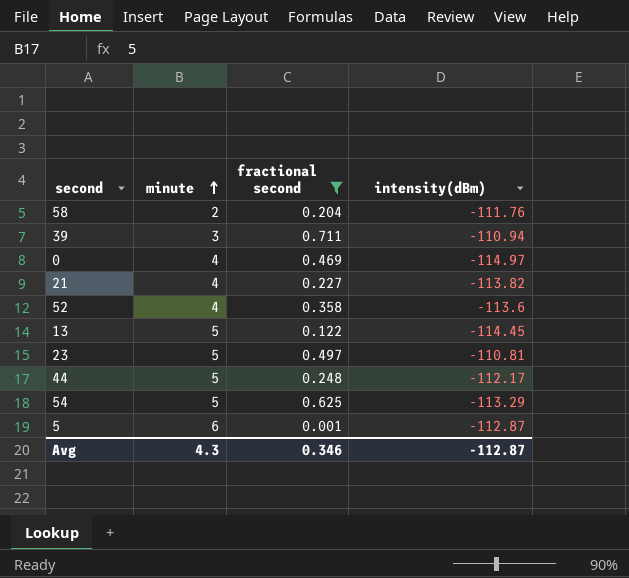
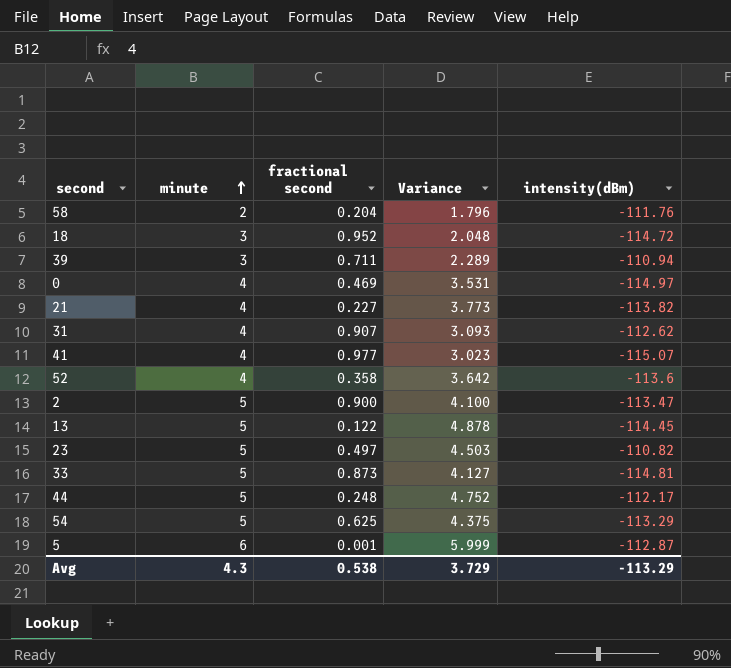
filter: fractional second <= 0.711 -> none
column Variance | formula: none -> [minute] - [fractional second]
23 | intensity(dBm): -110.81 -> -110.82
Avg | fractional second: 0.346 -> 0.538
Avg | intensity(dBm): -112.87 -> -113.29

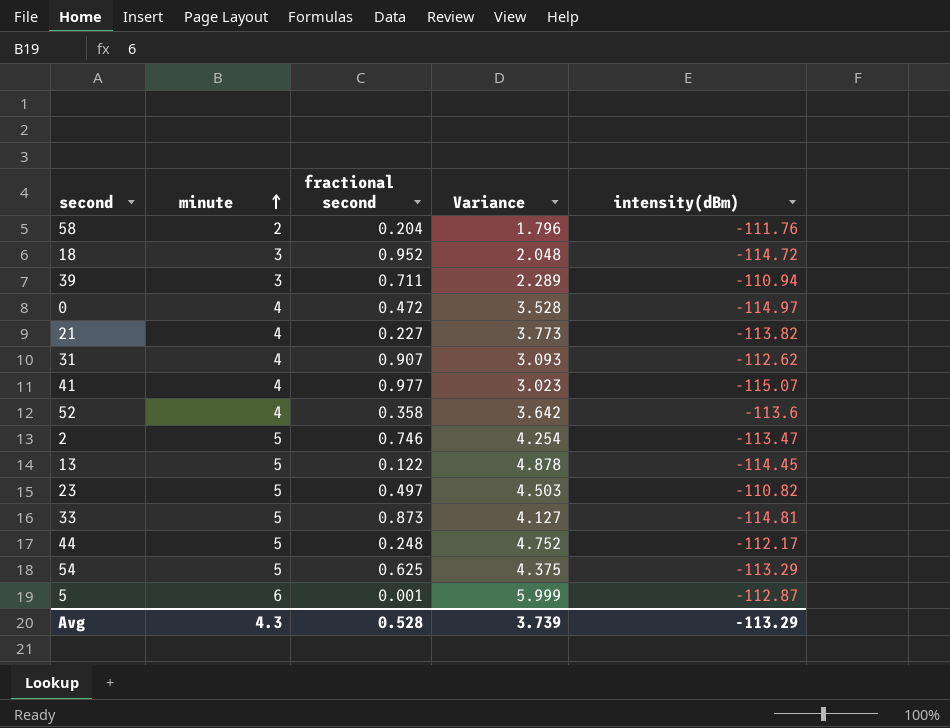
0 | fractional second: 0.469 -> 0.472
0 | Variance: 3.531 -> 3.528
2 | fractional second: 0.900 -> 0.746
2 | Variance: 4.100 -> 4.254
Avg | fractional second: 0.538 -> 0.528
Avg | Variance: 3.729 -> 3.739

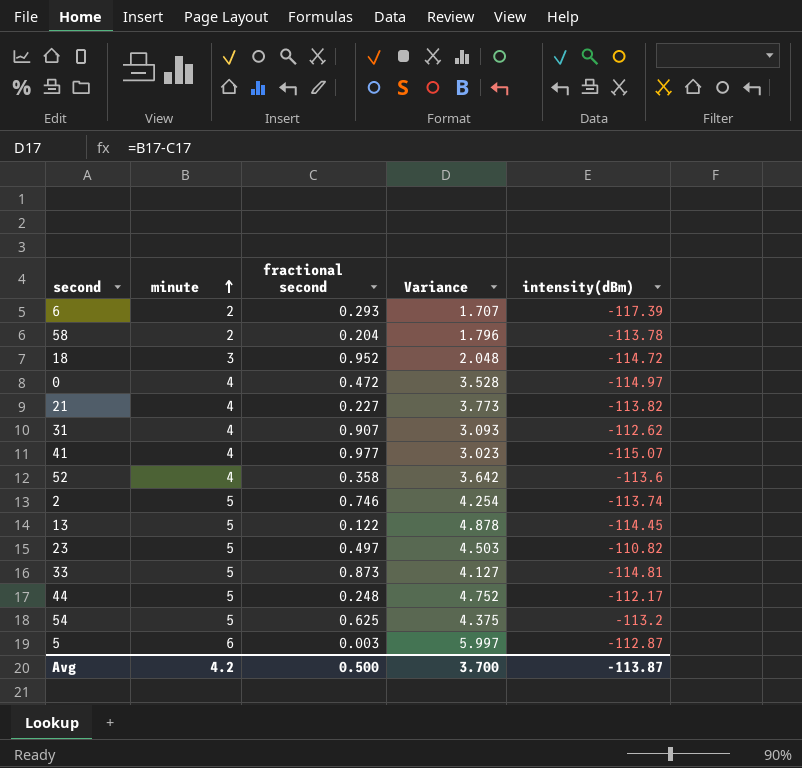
row 39: 3 | 0.711 | 2.289 | -110.94 -> none
row 6: none -> 2 | 0.293 | 1.707 | -117.39
58 | intensity(dBm): -111.76 -> -113.78
2 | intensity(dBm): -113.47 -> -113.74
54 | intensity(dBm): -113.29 -> -113.2
5 | fractional second: 0.001 -> 0.003
5 | Variance: 5.999 -> 5.997
Avg | minute: 4.3 -> 4.2
Avg | fractional second: 0.528 -> 0.500
Avg | Variance: 3.739 -> 3.700
Avg | intensity(dBm): -113.29 -> -113.87

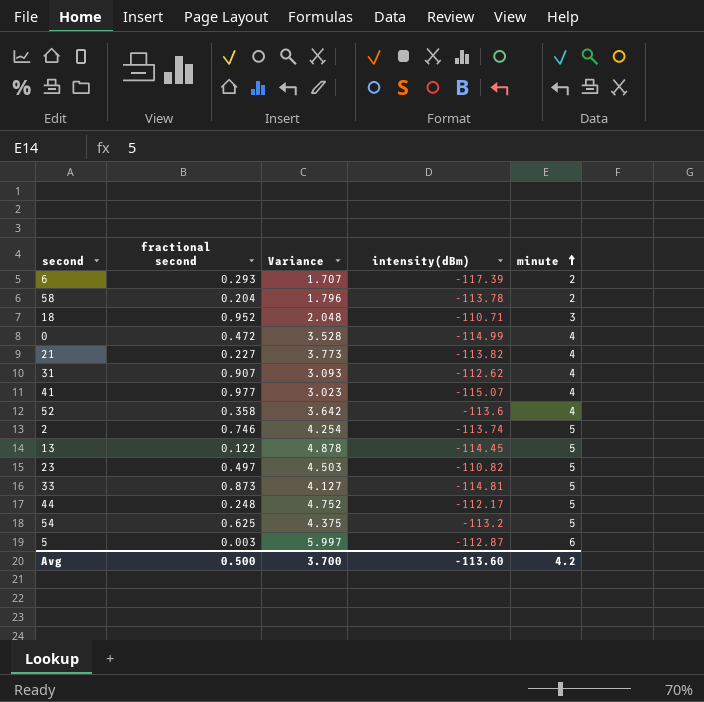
column minute | position: 2 -> 5
18 | intensity(dBm): -114.72 -> -110.71
0 | intensity(dBm): -114.97 -> -114.99
Avg | intensity(dBm): -113.87 -> -113.60

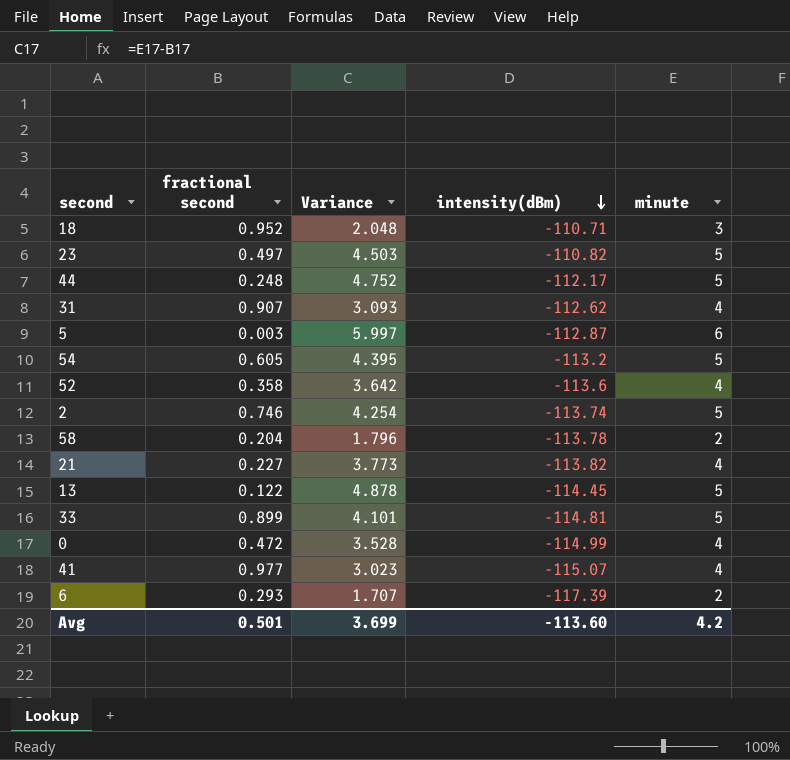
row order: minute ascending -> intensity(dBm) descending
54 | fractional second: 0.625 -> 0.605
54 | Variance: 4.375 -> 4.395
33 | fractional second: 0.873 -> 0.899
33 | Variance: 4.127 -> 4.101
Avg | fractional second: 0.500 -> 0.501
Avg | Variance: 3.700 -> 3.699

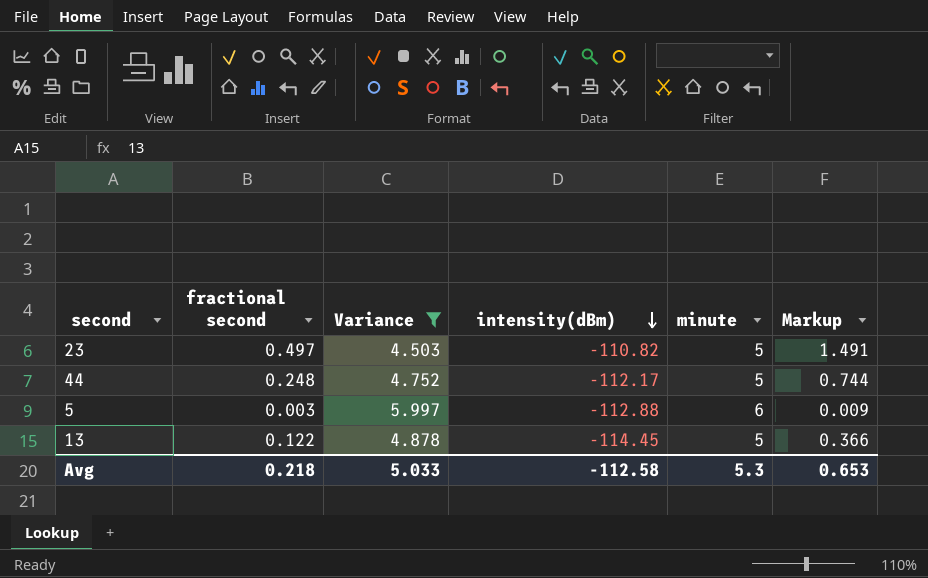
filter: none -> Variance >= 4.503
column Markup | formula: none -> [fractional second] * 3
5 | intensity(dBm): -112.87 -> -112.88
Avg | fractional second: 0.501 -> 0.218
Avg | Variance: 3.699 -> 5.033
Avg | intensity(dBm): -113.60 -> -112.58
Avg | minute: 4.2 -> 5.3

